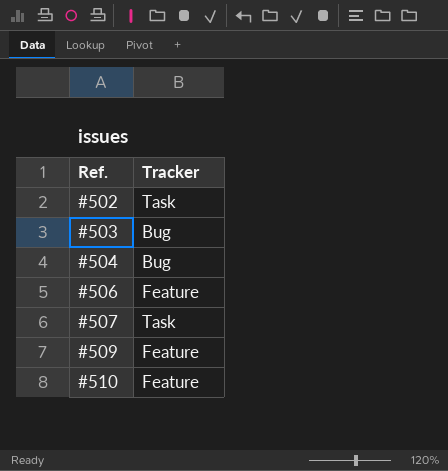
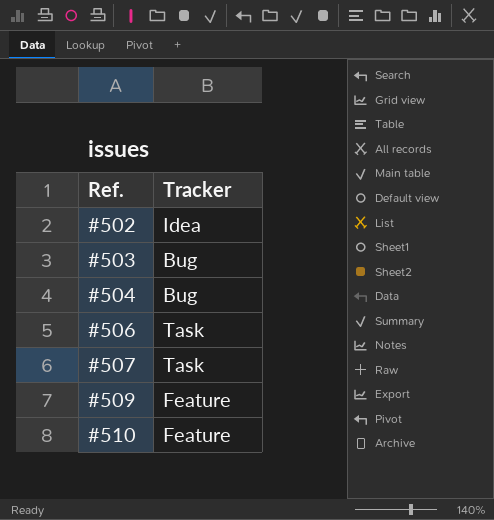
#502 | Tracker: Task -> Idea
#506 | Tracker: Feature -> Task

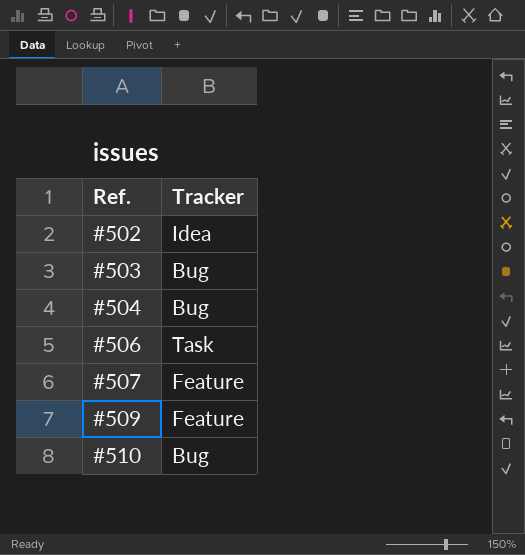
#507 | Tracker: Task -> Feature
#510 | Tracker: Feature -> Bug

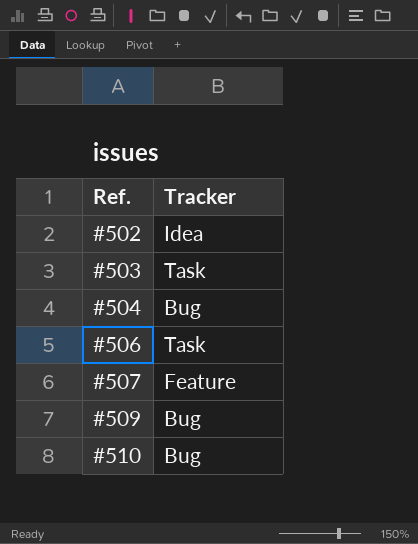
#503 | Tracker: Bug -> Task
#509 | Tracker: Feature -> Bug

